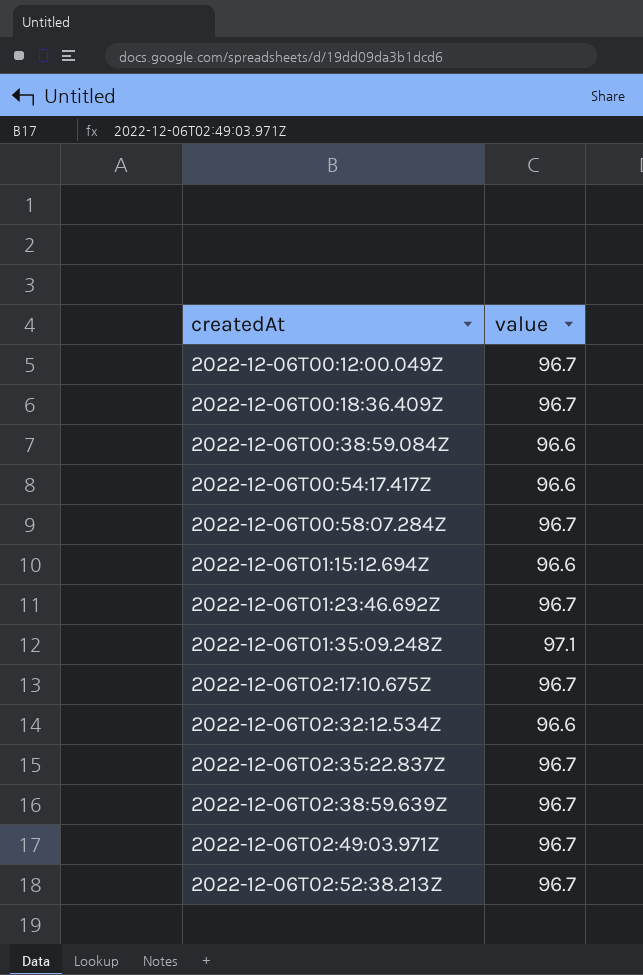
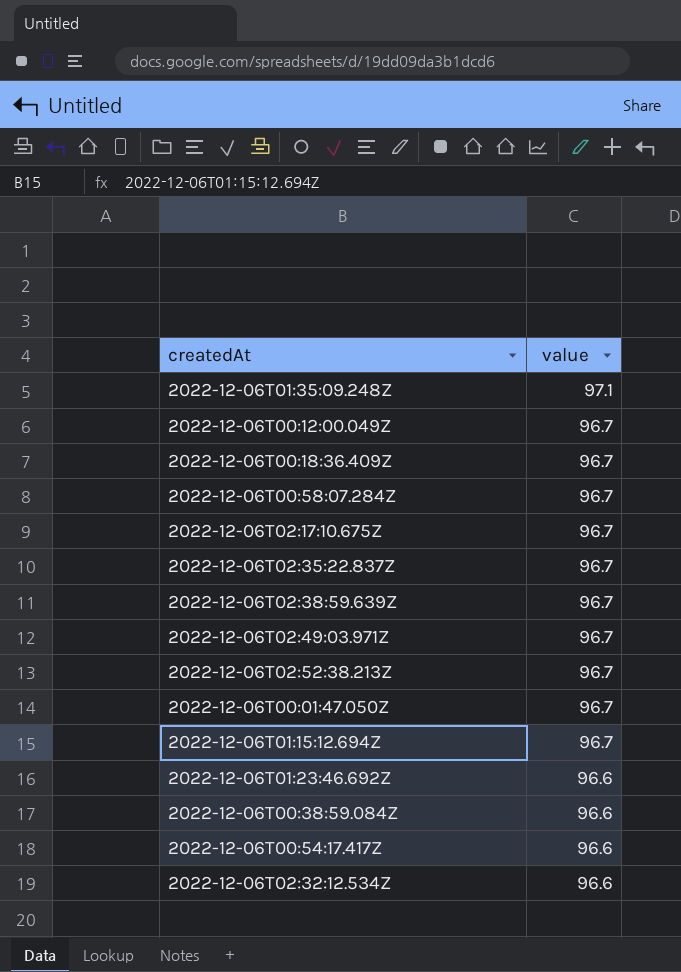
row order: createdAt ascending -> value descending
row 2022-12-06T00:01:47.050Z: none -> 96.7
2022-12-06T01:15:12.694Z | value: 96.6 -> 96.7
2022-12-06T01:23:46.692Z | value: 96.7 -> 96.6

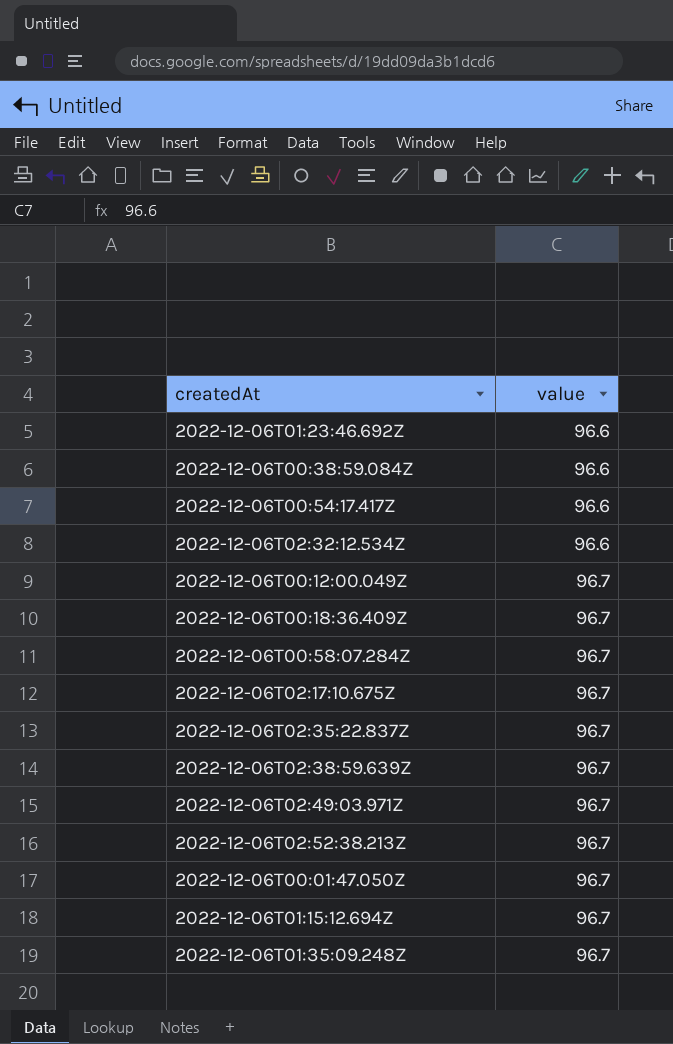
row order: value descending -> value ascending
2022-12-06T01:35:09.248Z | value: 97.1 -> 96.7

